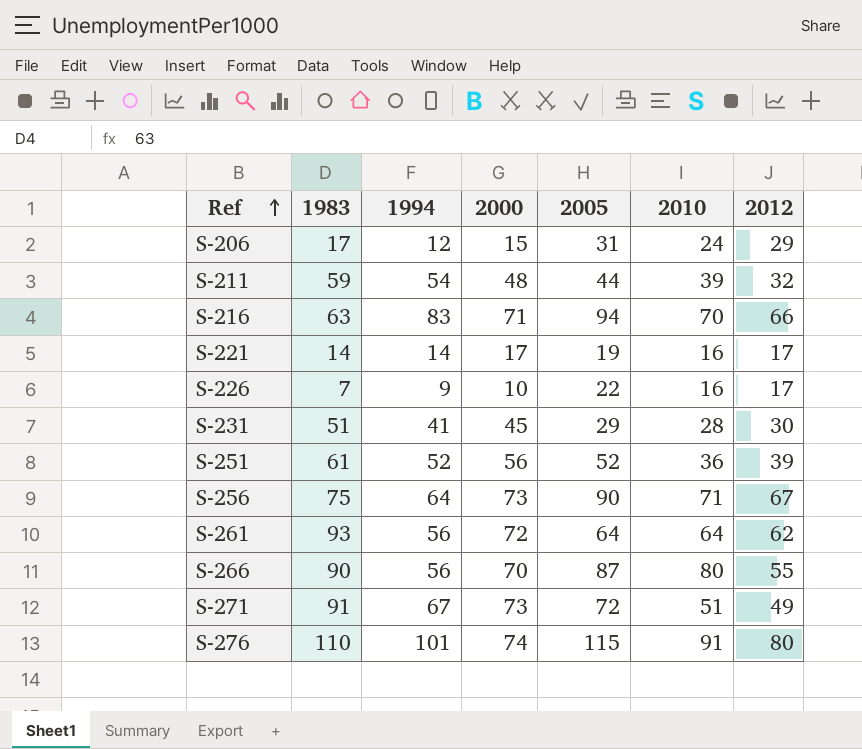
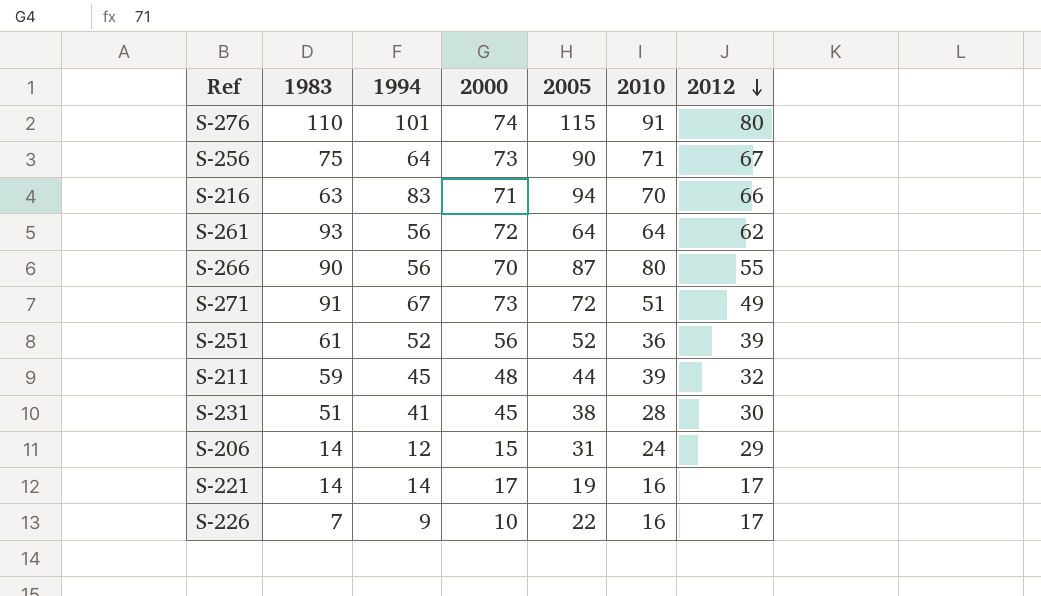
row order: Ref ascending -> 2012 descending
S-211 | 1994: 54 -> 45
S-231 | 2005: 29 -> 38
S-206 | 1983: 17 -> 14

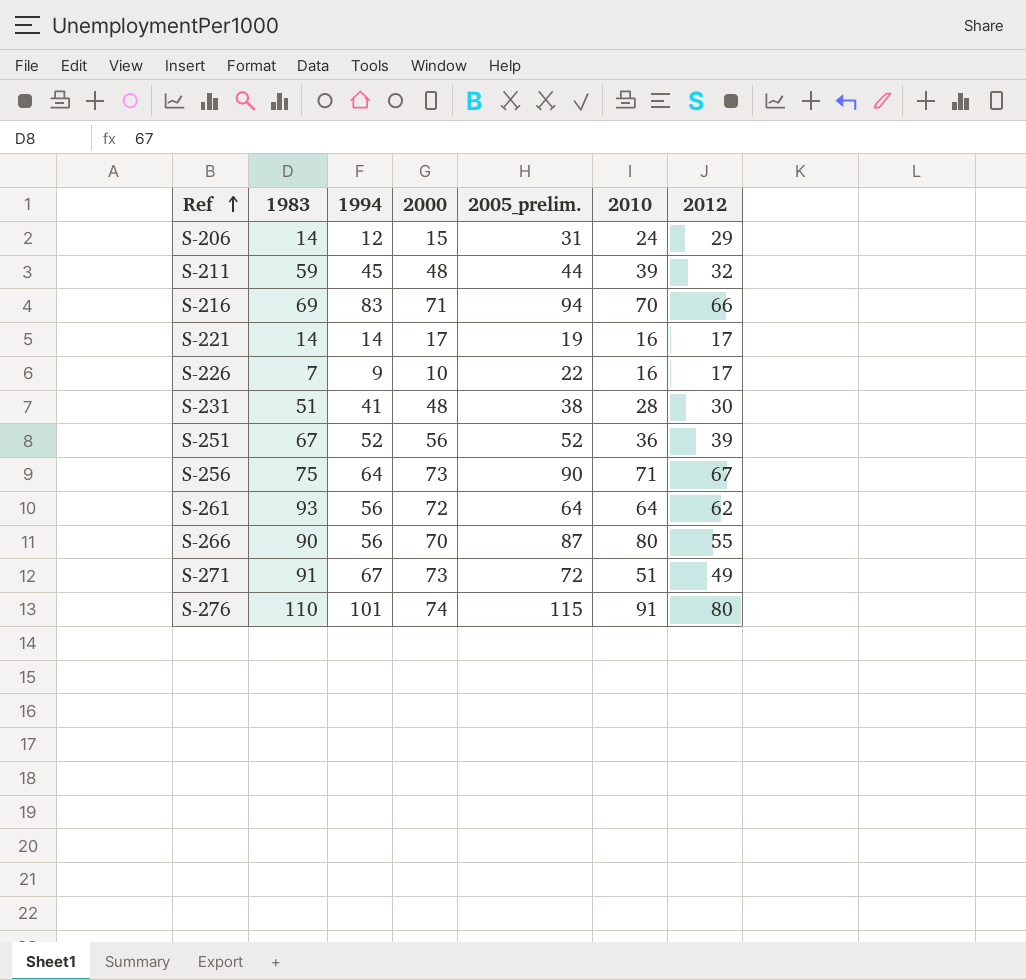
row order: 2012 descending -> Ref ascending
column name: 2005 -> 2005_prelim.
S-216 | 1983: 63 -> 69
S-231 | 2000: 45 -> 48
S-251 | 1983: 61 -> 67

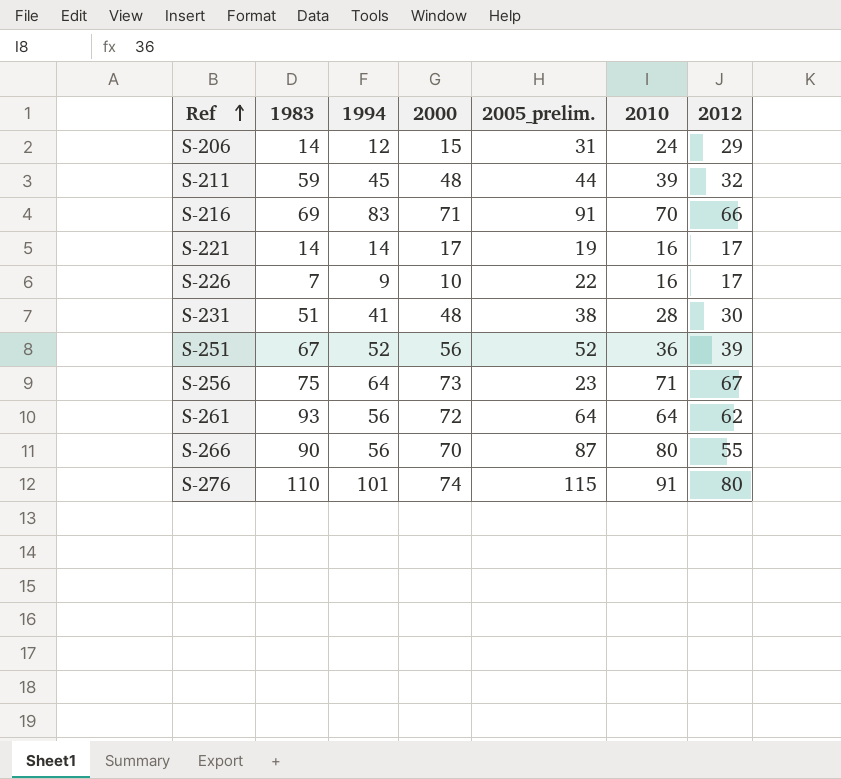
row S-271: 91 | 67 | 73 | 72 | 51 | 49 -> none
S-216 | 2005_prelim.: 94 -> 91
S-256 | 2005_prelim.: 90 -> 23

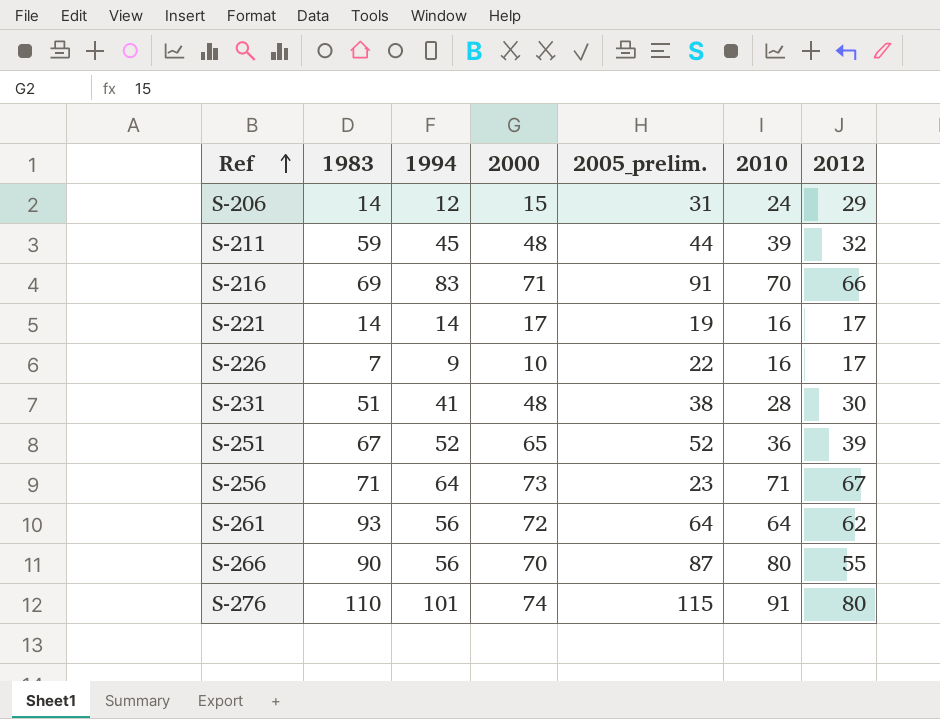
S-251 | 2000: 56 -> 65
S-256 | 1983: 75 -> 71

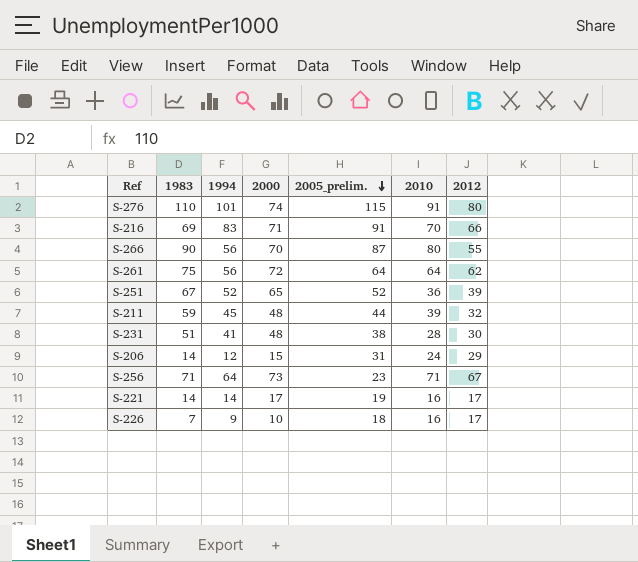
row order: Ref ascending -> 2005_prelim. descending
S-261 | 1983: 93 -> 75
S-226 | 2005_prelim.: 22 -> 18

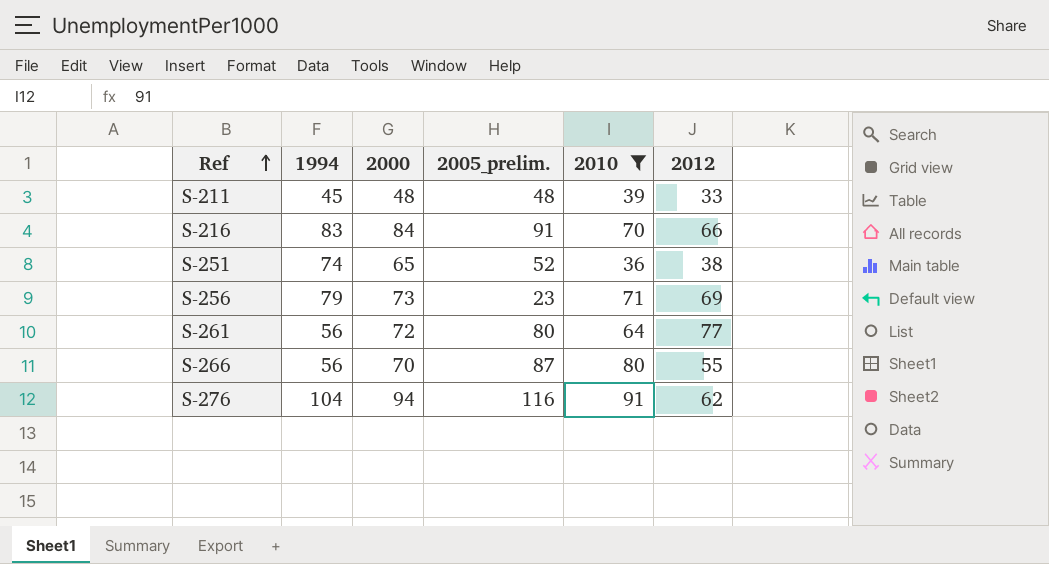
filter: none -> 2010 >= 36
row order: 2005_prelim. descending -> Ref ascending
column 1983 | position: 2 -> none
S-211 | 2005_prelim.: 44 -> 48
S-211 | 2012: 32 -> 33
S-216 | 2000: 71 -> 84
S-251 | 1994: 52 -> 74
S-251 | 2012: 39 -> 38
S-256 | 1994: 64 -> 79
S-256 | 2012: 67 -> 69
S-261 | 2005_prelim.: 64 -> 80
S-261 | 2012: 62 -> 77
S-276 | 1994: 101 -> 104
S-276 | 2000: 74 -> 94
S-276 | 2005_prelim.: 115 -> 116
S-276 | 2012: 80 -> 62

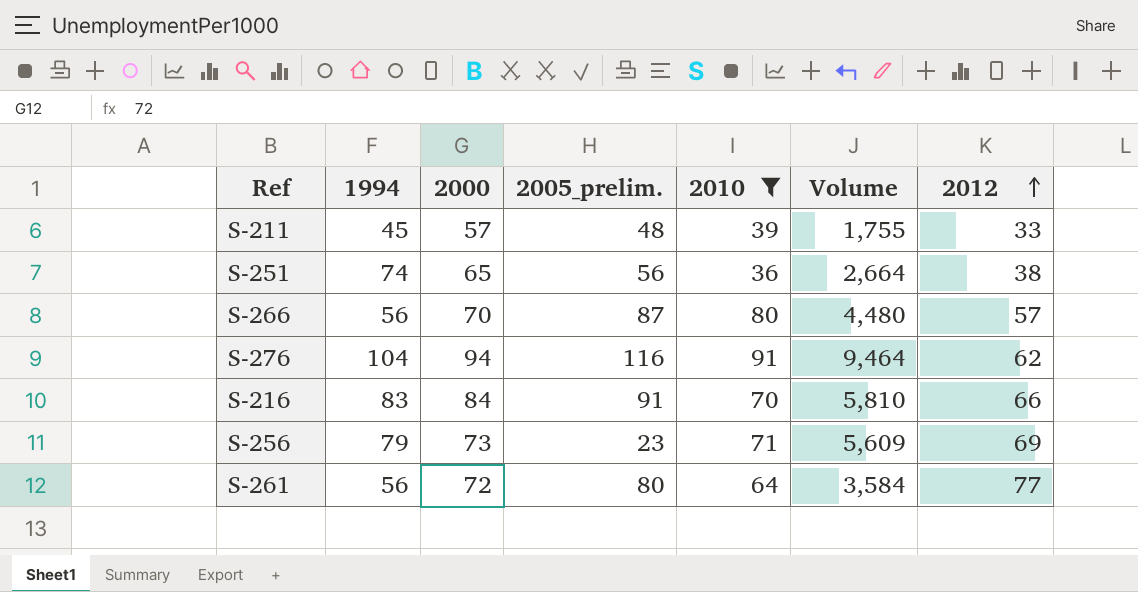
row order: Ref ascending -> 2012 ascending
column Volume | formula: none -> [1994] * [2010]
S-211 | 2000: 48 -> 57
S-251 | 2005_prelim.: 52 -> 56
S-266 | 2012: 55 -> 57

